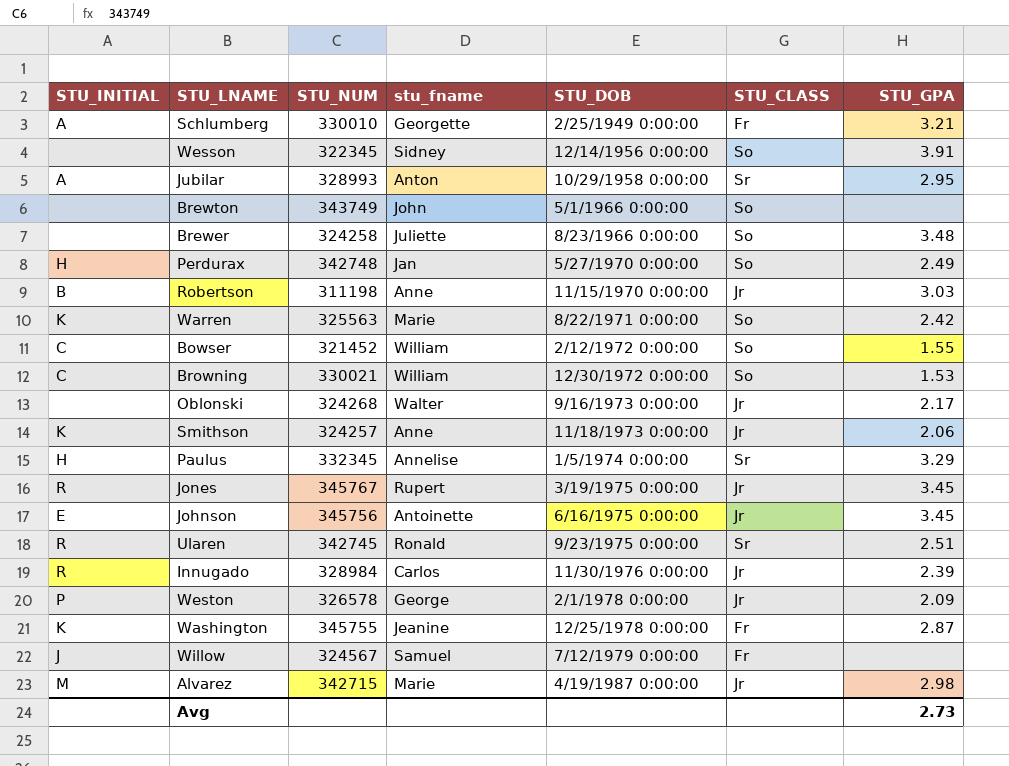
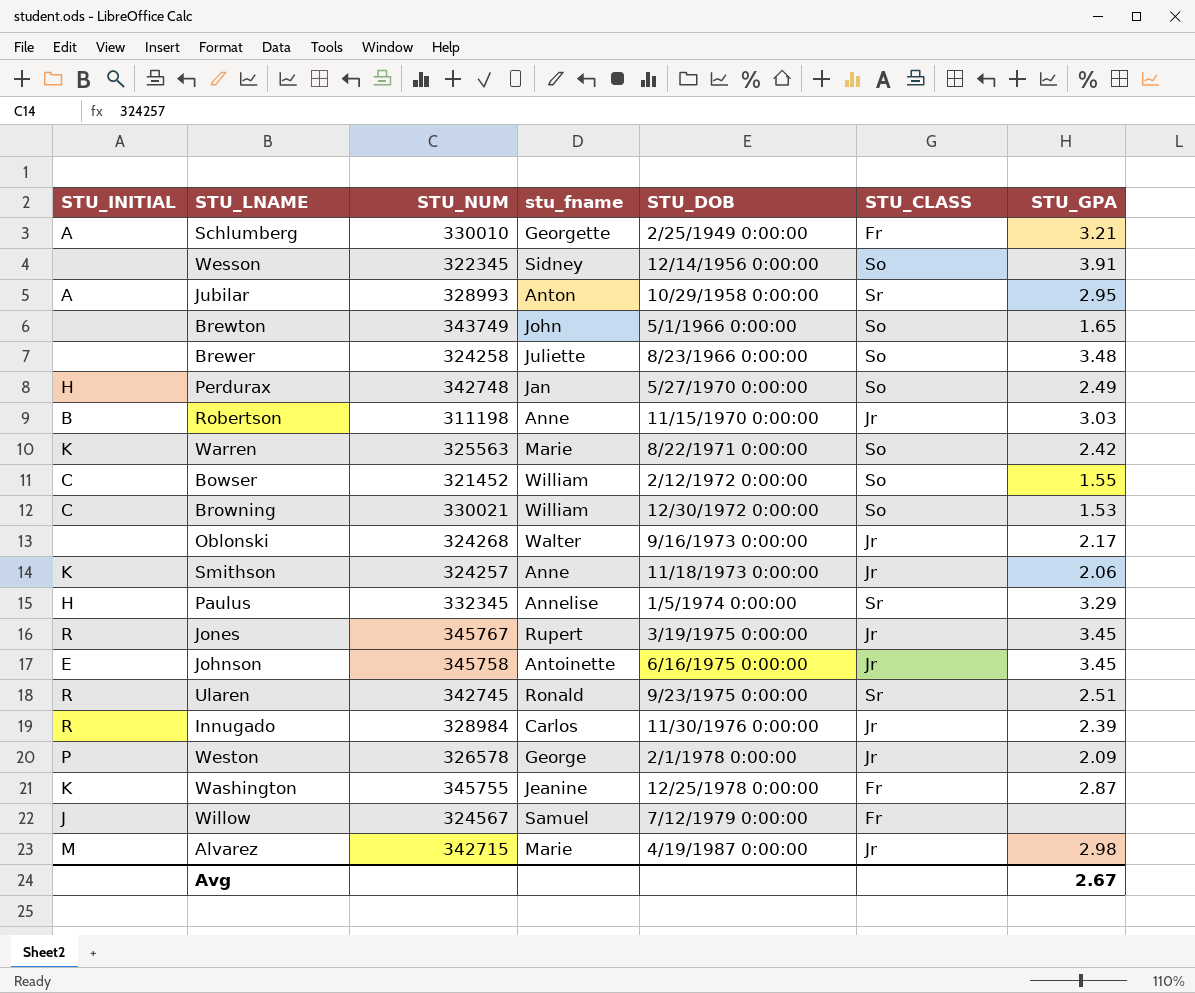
Brewton | STU_GPA: none -> 1.65
Johnson | STU_NUM: 345756 -> 345758
Avg | STU_GPA: 2.73 -> 2.67

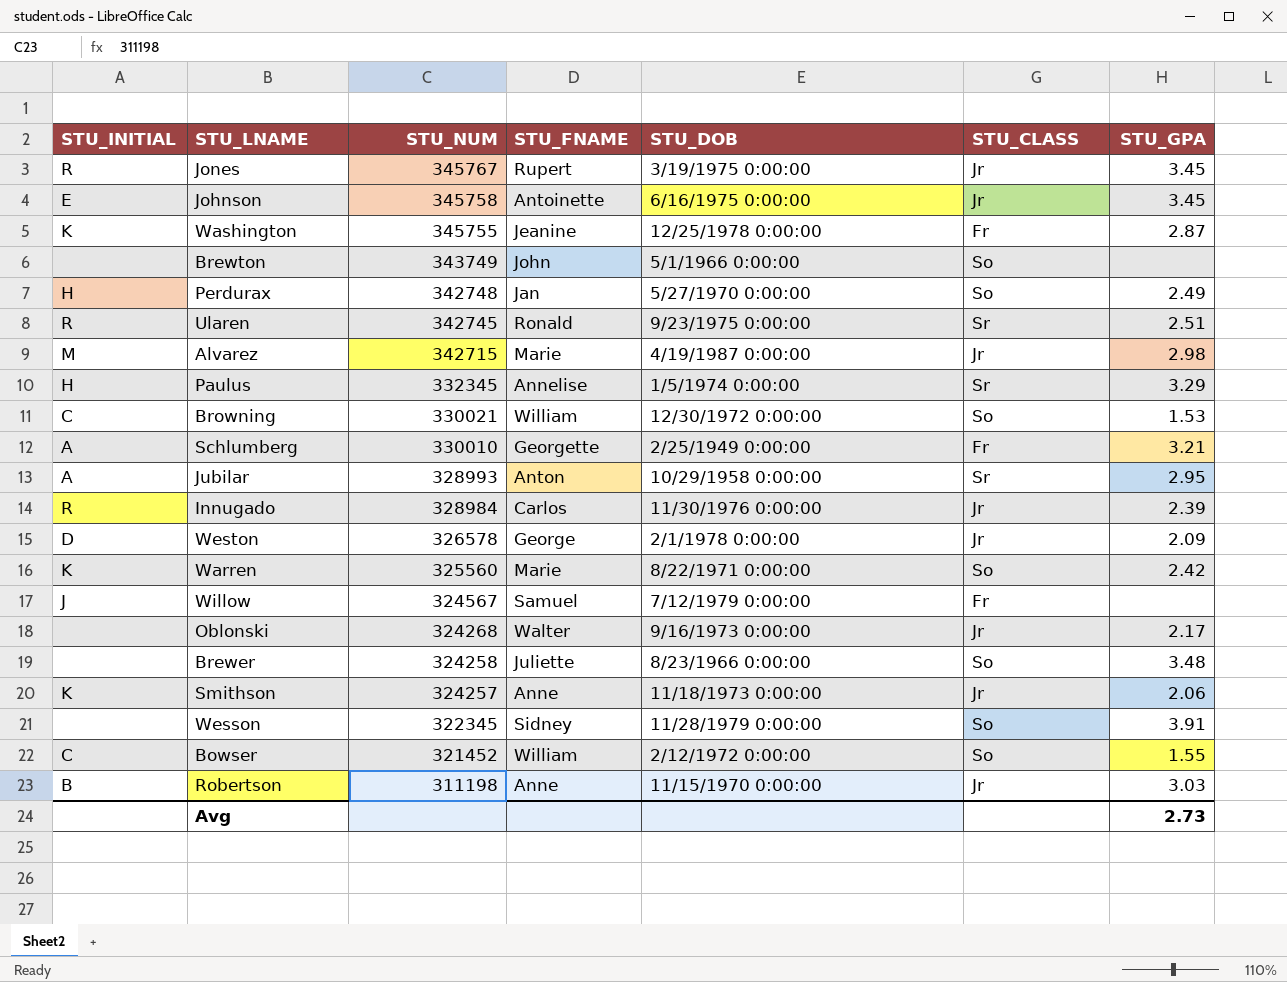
row order: STU_DOB ascending -> STU_NUM descending
column name: stu_fname -> STU_FNAME
Brewton | STU_GPA: 1.65 -> none
Weston | STU_INITIAL: P -> D
Warren | STU_NUM: 325563 -> 325560
Wesson | STU_DOB: 12/14/1956 0:00:00 -> 11/28/1979 0:00:00
Avg | STU_GPA: 2.67 -> 2.73

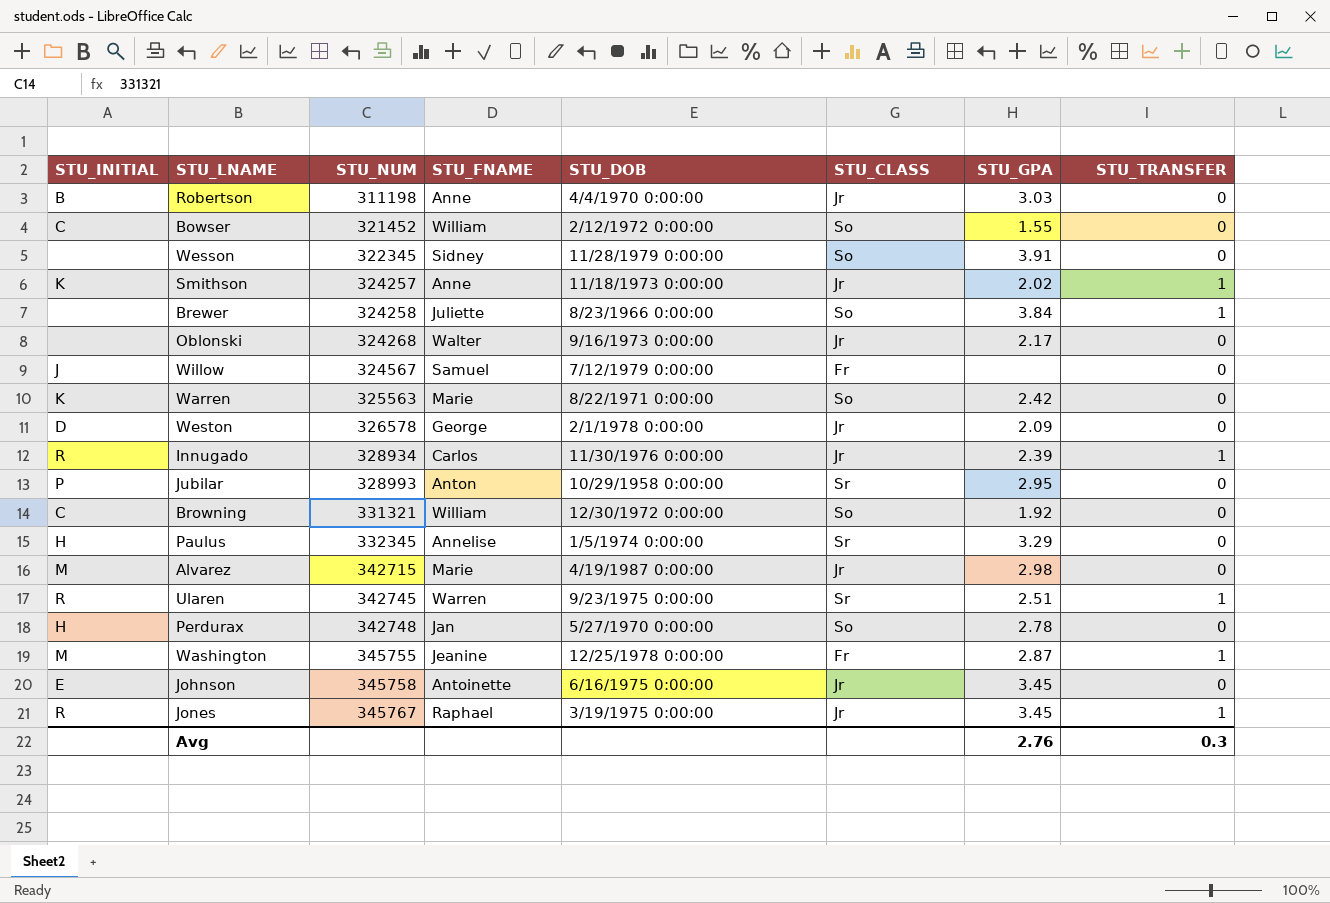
row order: STU_NUM descending -> STU_NUM ascending
column STU_TRANSFER | position: none -> 8
row Brewton: none | 343749 | John | 5/1/1966 0:00:00 | So | none -> none
row Schlumberg: A | 330010 | Georgette | 2/25/1949 0:00:00 | Fr | 3.21 -> none
Robertson | STU_DOB: 11/15/1970 0:00:00 -> 4/4/1970 0:00:00
Smithson | STU_GPA: 2.06 -> 2.02
Brewer | STU_GPA: 3.48 -> 3.84
Warren | STU_NUM: 325560 -> 325563
Innugado | STU_NUM: 328984 -> 328934
Jubilar | STU_INITIAL: A -> P
Browning | STU_NUM: 330021 -> 331321
Browning | STU_GPA: 1.53 -> 1.92
Ularen | STU_FNAME: Ronald -> Warren
Perdurax | STU_GPA: 2.49 -> 2.78
Washington | STU_INITIAL: K -> M
Jones | STU_FNAME: Rupert -> Raphael
Avg | STU_GPA: 2.73 -> 2.76

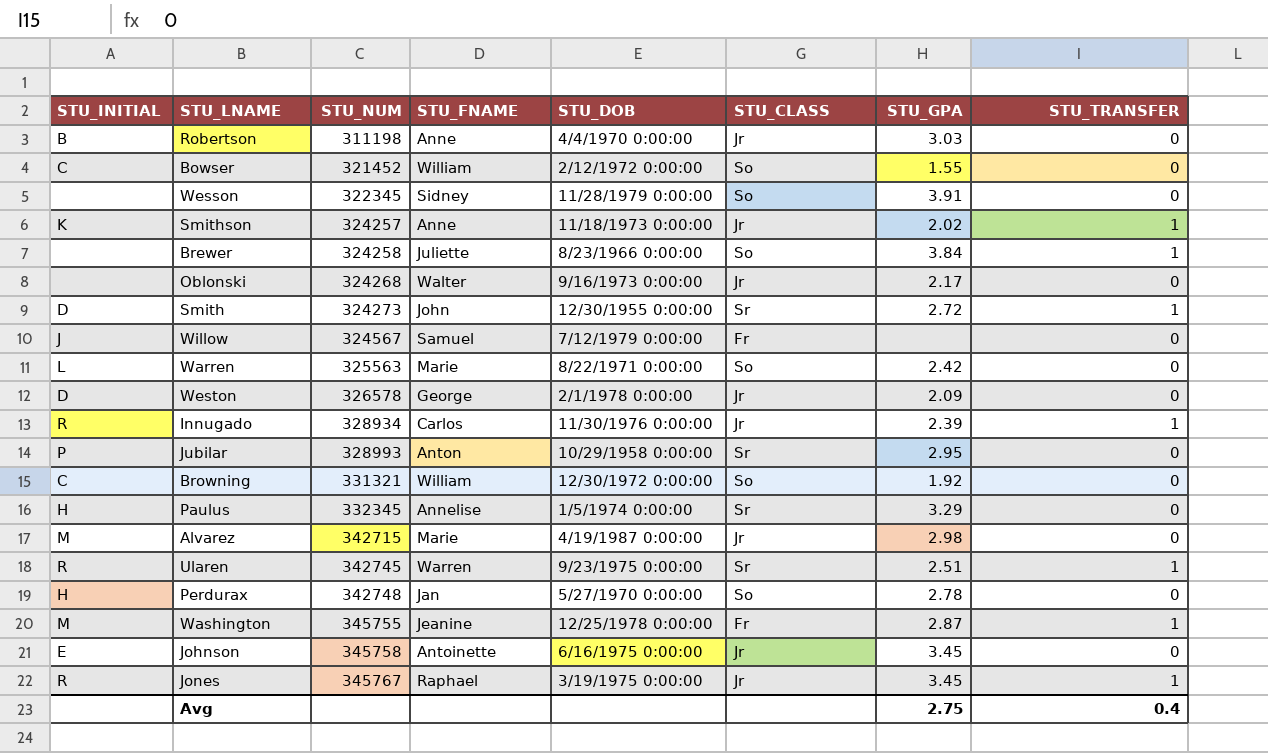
row Smith: none -> D | 324273 | John | 12/30/1955 0:00:00 | Sr | 2.72 | 1
Warren | STU_INITIAL: K -> L
Avg | STU_GPA: 2.76 -> 2.75
Avg | STU_TRANSFER: 0.3 -> 0.4

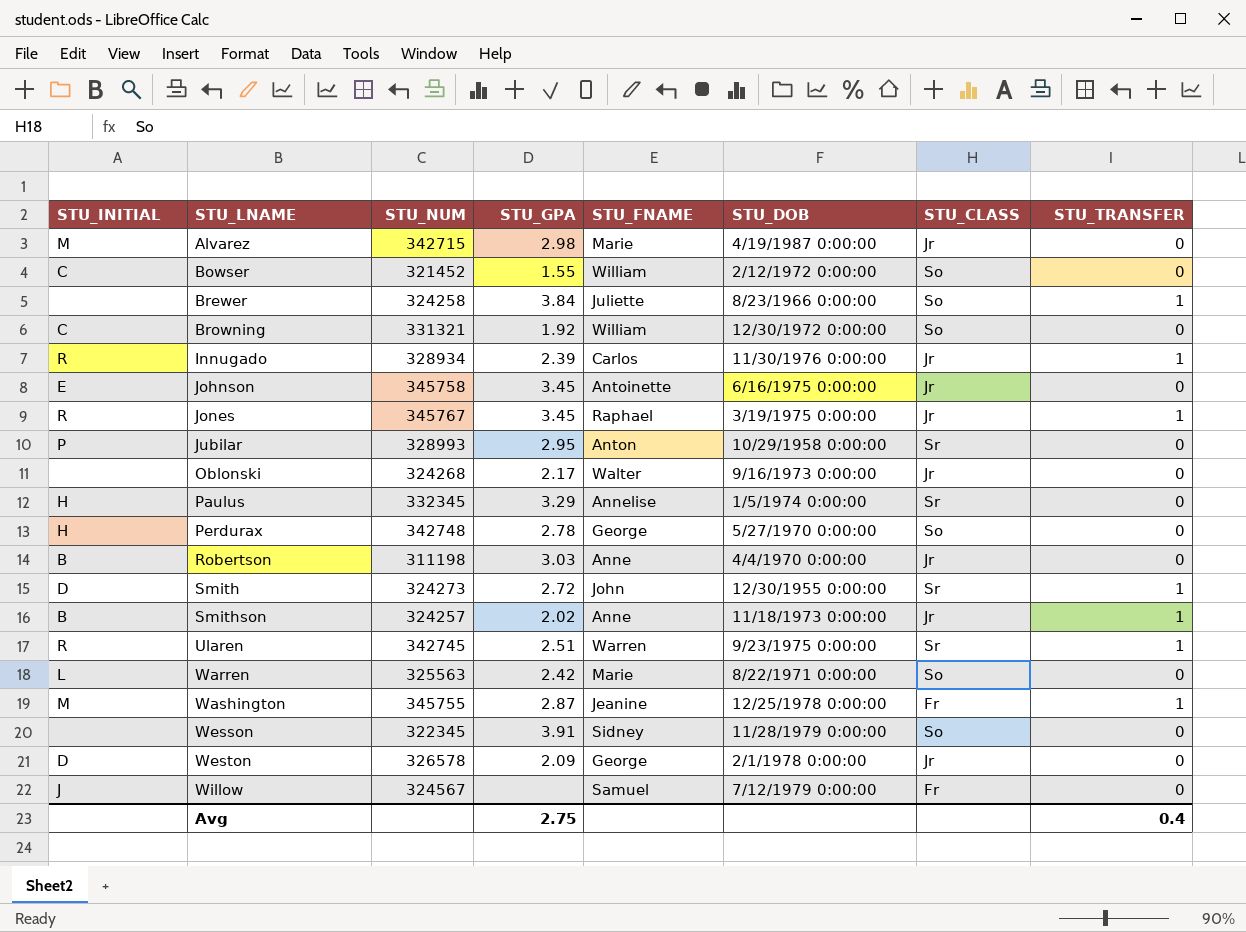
row order: STU_NUM ascending -> STU_LNAME ascending
column STU_GPA | position: 7 -> 4
Perdurax | STU_FNAME: Jan -> George
Smithson | STU_INITIAL: K -> B

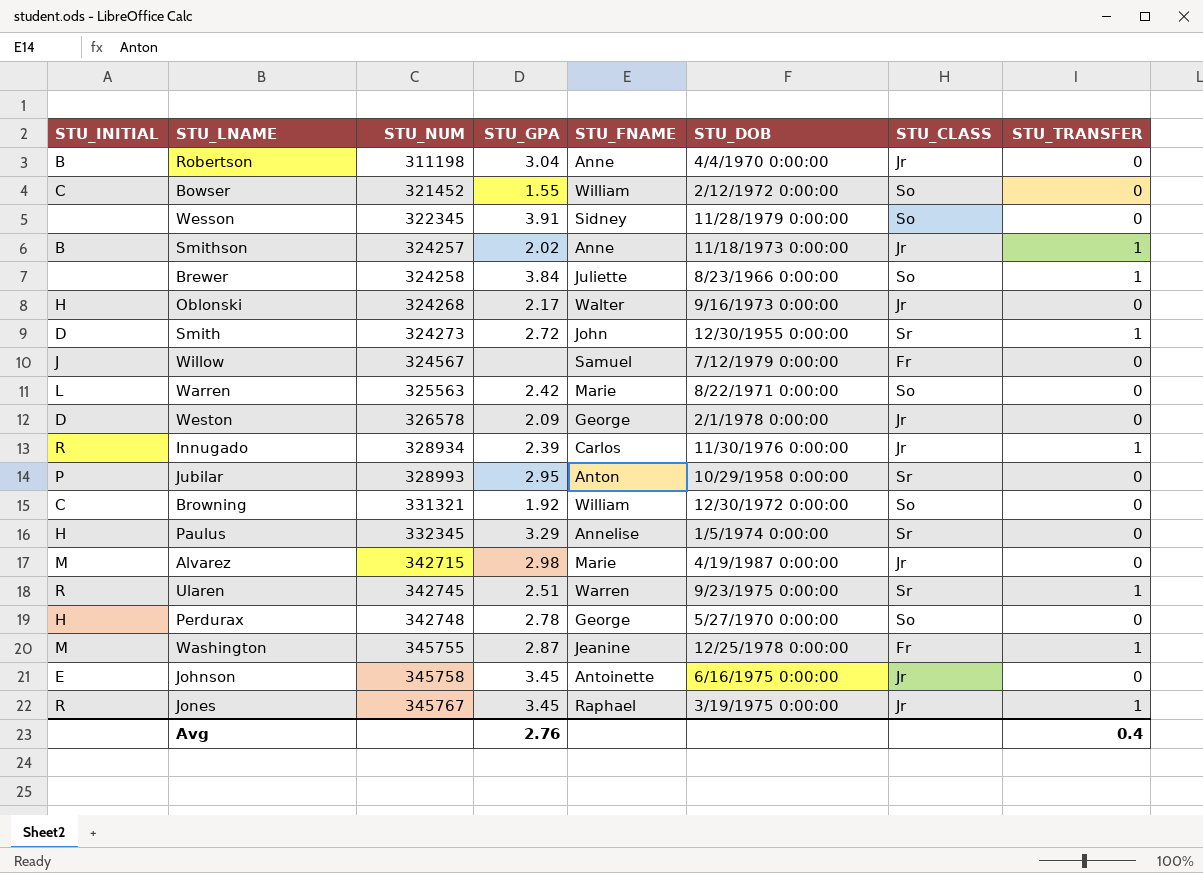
row order: STU_LNAME ascending -> STU_NUM ascending
Robertson | STU_GPA: 3.03 -> 3.04
Oblonski | STU_INITIAL: none -> H
Avg | STU_GPA: 2.75 -> 2.76

